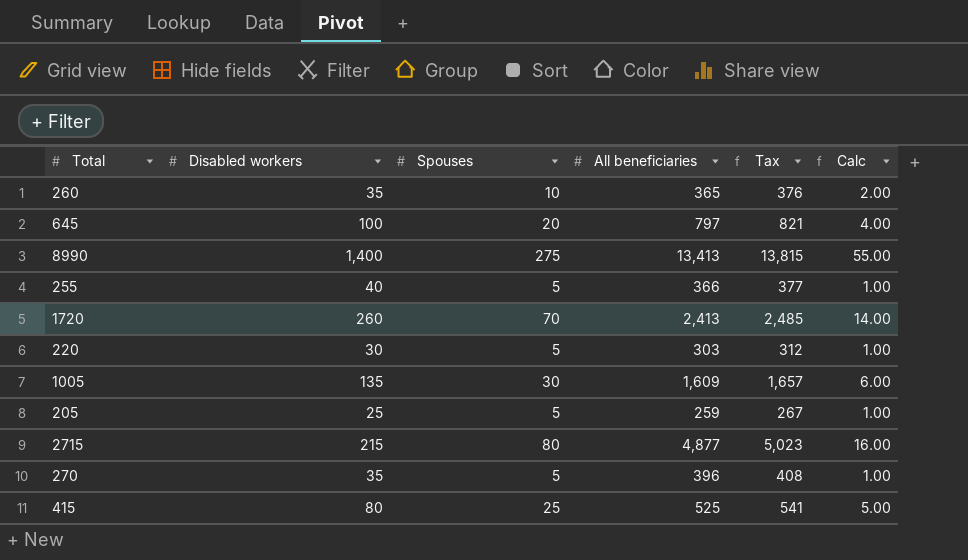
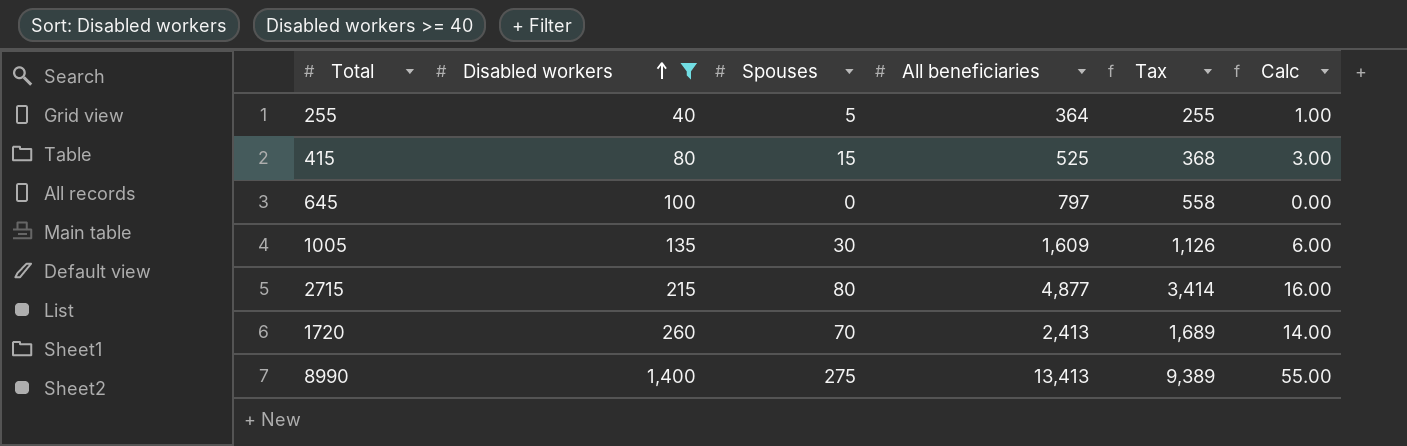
filter: none -> Disabled workers >= 40
row order: none -> Disabled workers ascending
column Tax | formula: [All beneficiaries] * 1.03 -> [All beneficiaries] * 0.7
255 | All beneficiaries: 366 -> 364
415 | Spouses: 25 -> 15
415 | Calc: 5.00 -> 3.00
645 | Spouses: 20 -> 0
645 | Calc: 4.00 -> 0.00

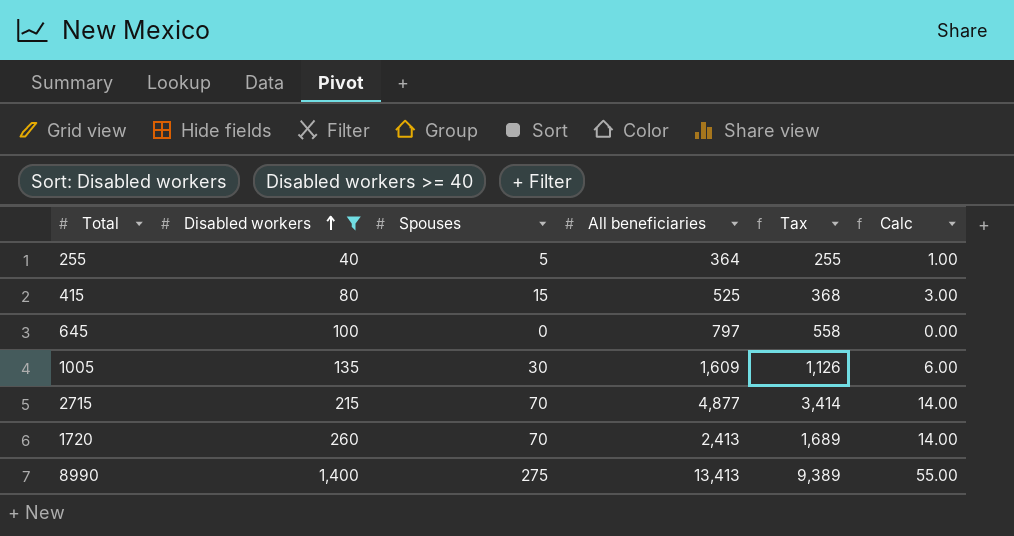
2715 | Spouses: 80 -> 70
2715 | Calc: 16.00 -> 14.00

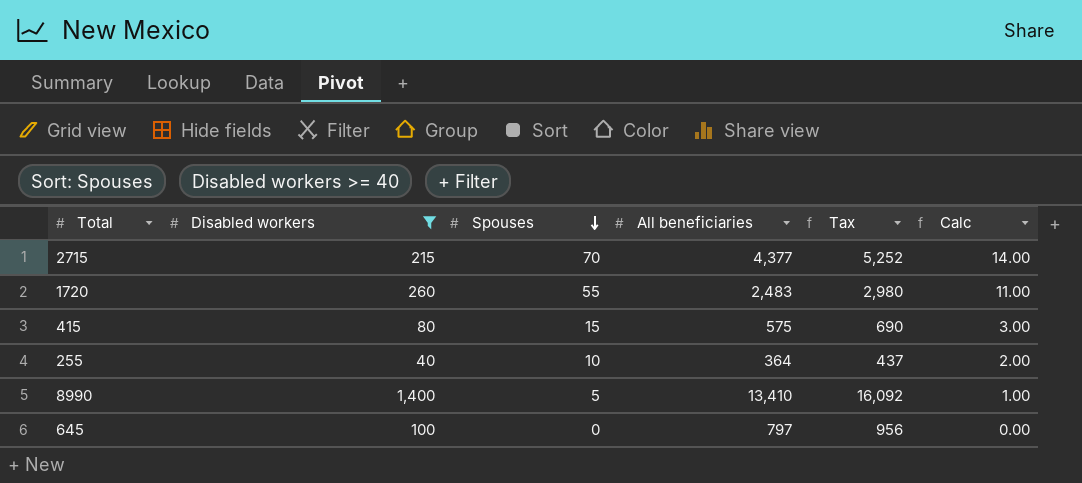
row order: Disabled workers ascending -> Spouses descending
column Tax | formula: [All beneficiaries] * 0.7 -> [All beneficiaries] * 1.2
row 1005: 135 | 30 | 1,609 | 1,126 | 6.00 -> none
2715 | All beneficiaries: 4,877 -> 4,377
1720 | Spouses: 70 -> 55
1720 | All beneficiaries: 2,413 -> 2,483
1720 | Calc: 14.00 -> 11.00
415 | All beneficiaries: 525 -> 575
255 | Spouses: 5 -> 10
255 | Calc: 1.00 -> 2.00
8990 | Spouses: 275 -> 5
8990 | All beneficiaries: 13,413 -> 13,410
8990 | Calc: 55.00 -> 1.00

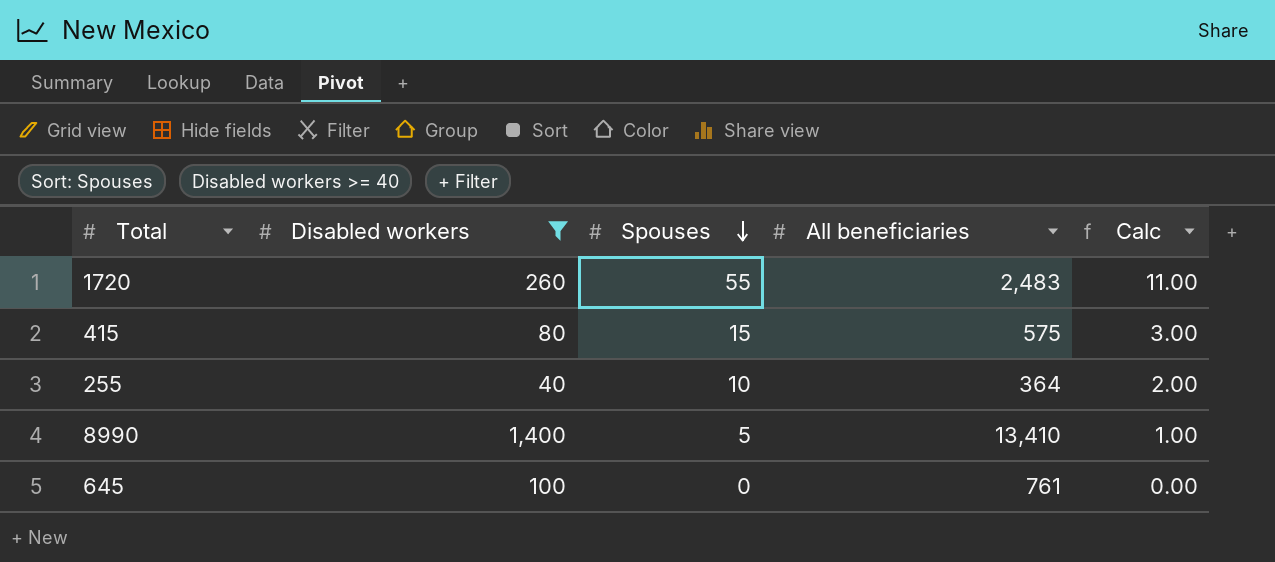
column Tax | formula: [All beneficiaries] * 1.2 -> none
row 2715: 215 | 70 | 4,377 | 5,252 | 14.00 -> none
645 | All beneficiaries: 797 -> 761

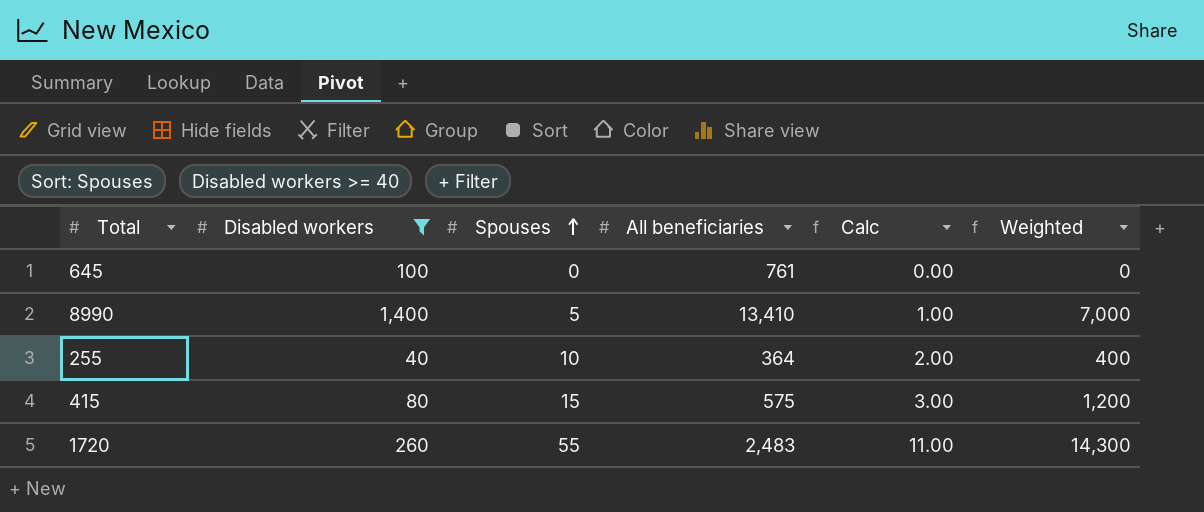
row order: Spouses descending -> Spouses ascending
column Weighted | formula: none -> [Disabled workers] * [Spouses]

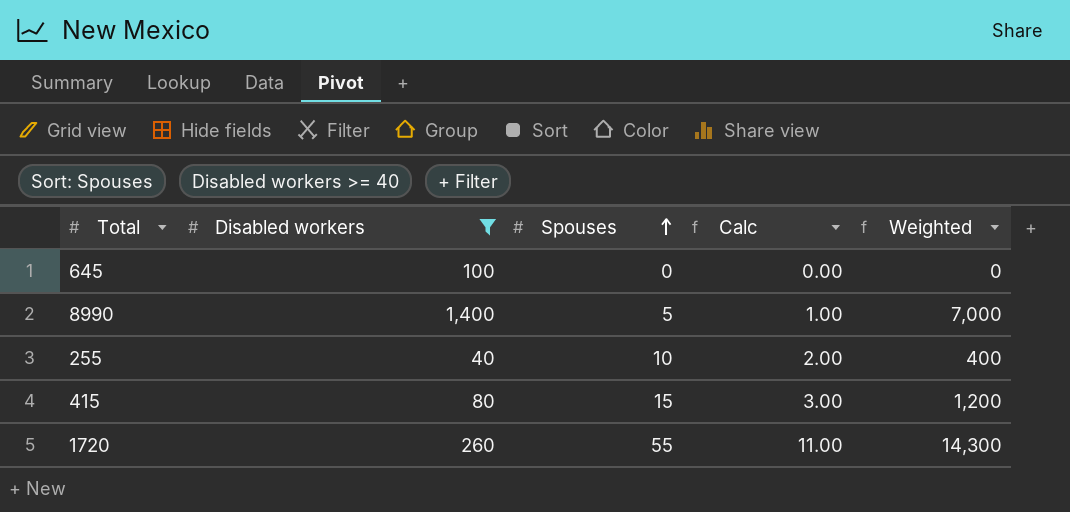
column All beneficiaries | position: 4 -> none

